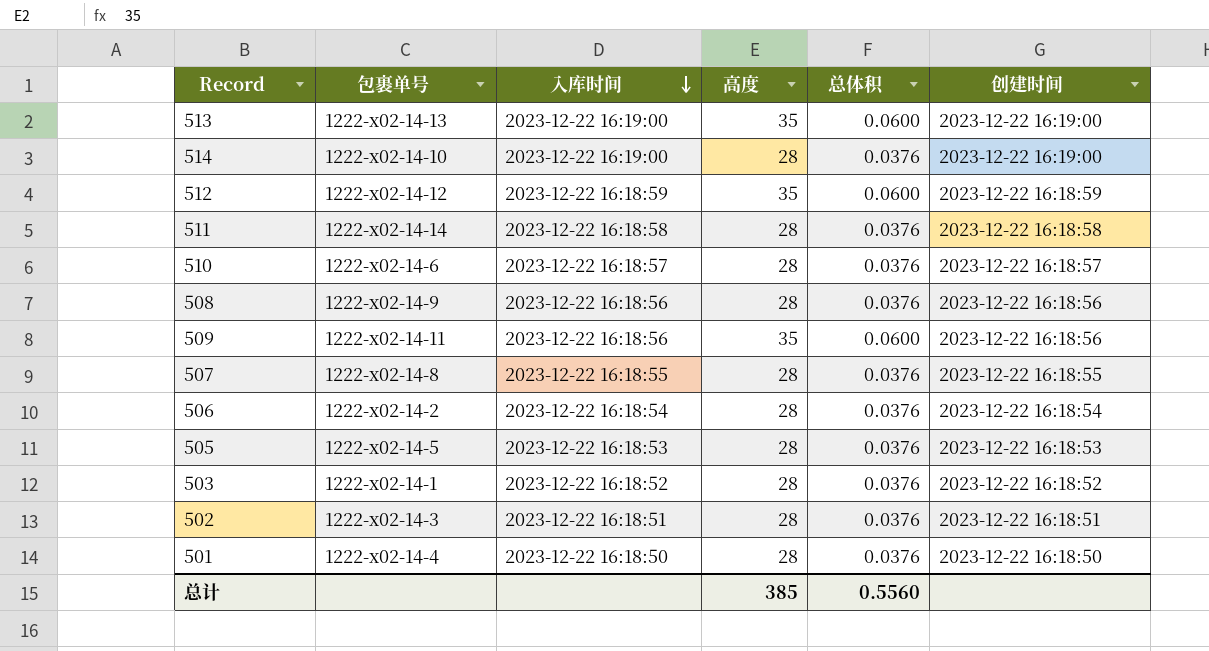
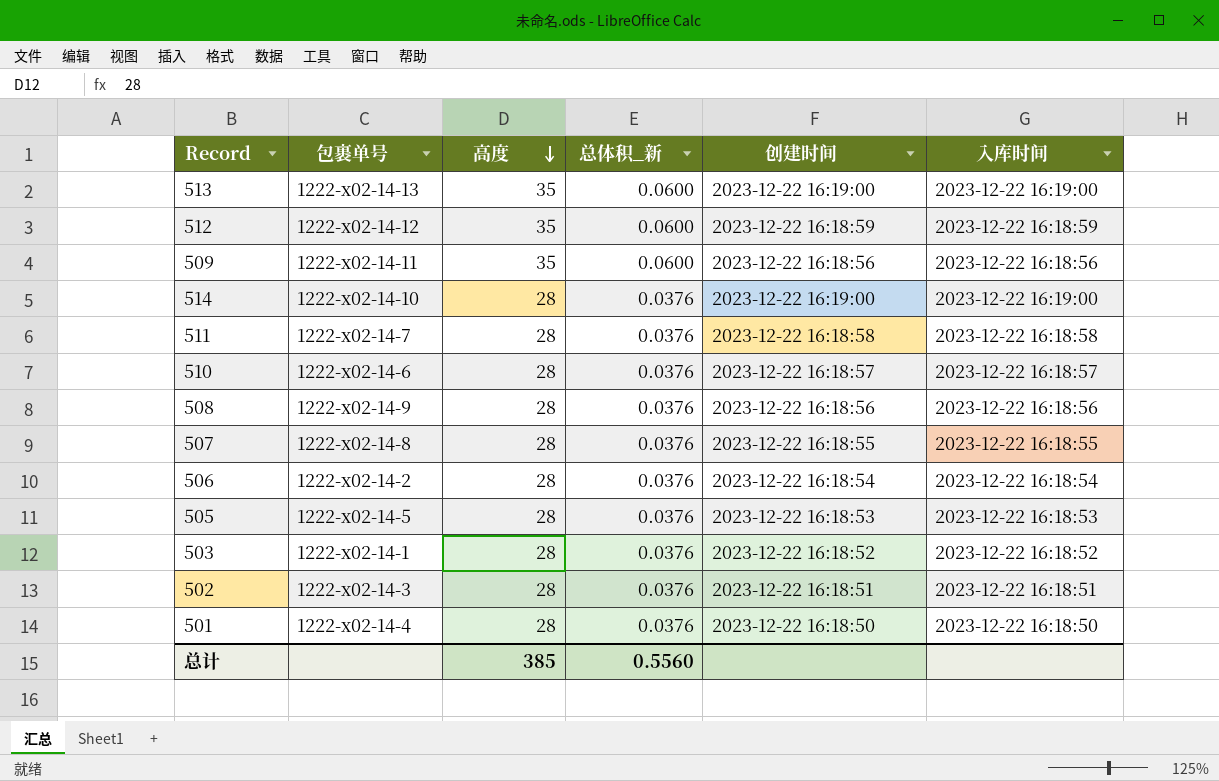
row order: 入库时间 descending -> 高度 descending
column name: 总体积 -> 总体积_新
column 入库时间 | position: 3 -> 6
511 | 包裹单号: 1222-x02-14-14 -> 1222-x02-14-7

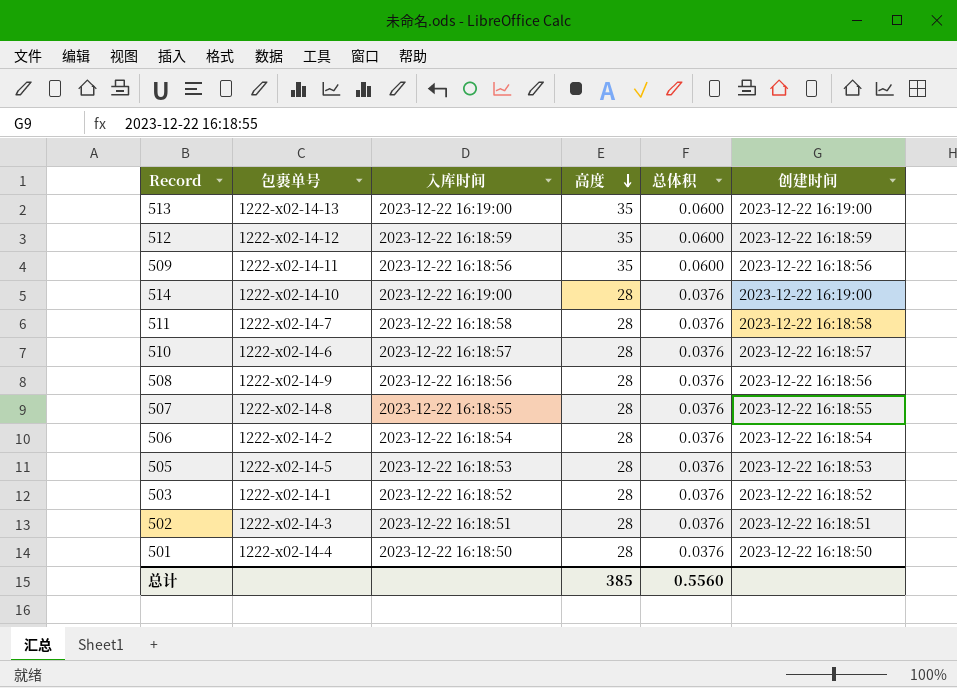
column 入库时间 | position: 6 -> 3
column name: 总体积_新 -> 总体积

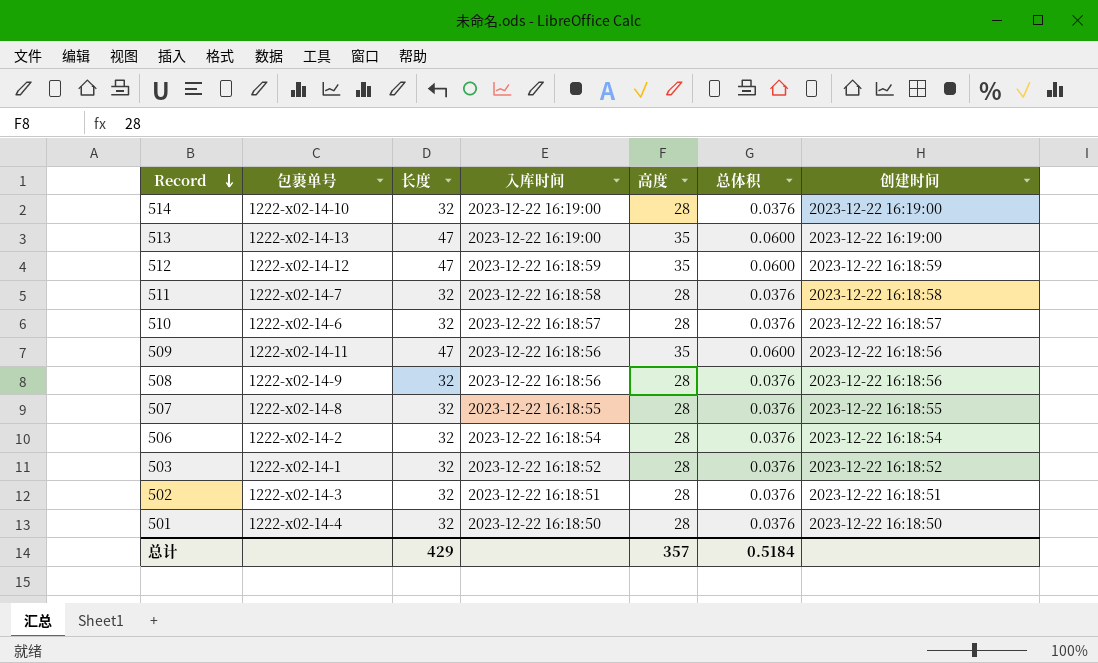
row order: 高度 descending -> Record descending
column 长度 | position: none -> 3
row 505: 1222-x02-14-5 | 2023-12-22 16:18:53 | 28 | 0.0376 | 2023-12-22 16:18:53 -> none
总计 | 高度: 385 -> 357
总计 | 总体积: 0.5560 -> 0.5184

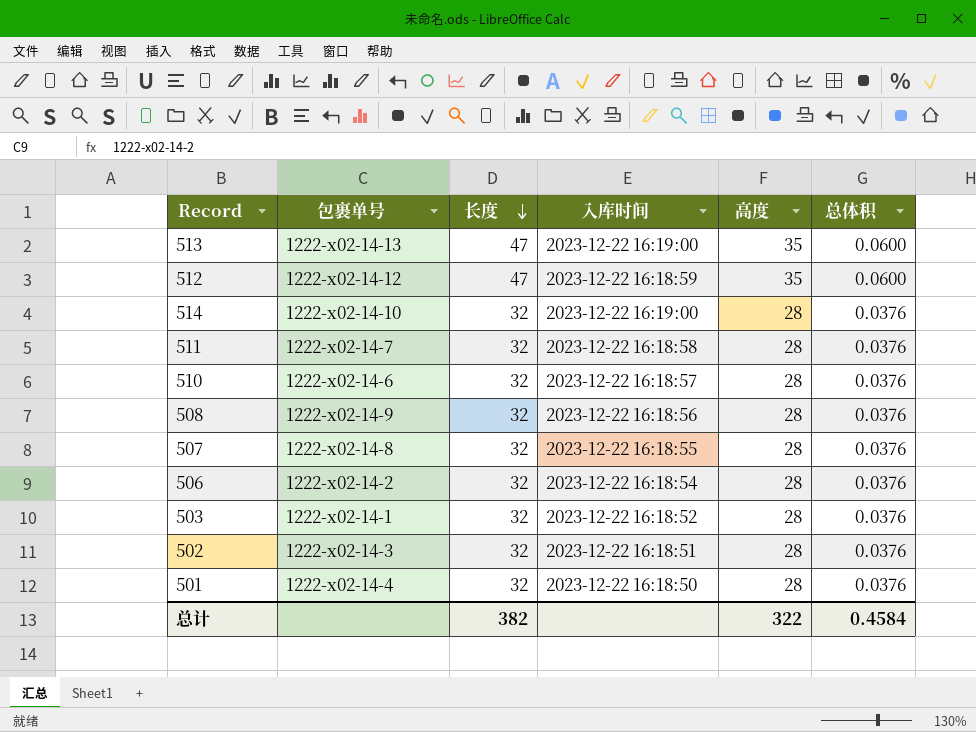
row order: Record descending -> 长度 descending
column 创建时间 | position: 7 -> none
row 509: 1222-x02-14-11 | 47 | 2023-12-22 16:18:56 | 35 | 0.0600 | 2023-12-22 16:18:56 -> none
总计 | 长度: 429 -> 382
总计 | 高度: 357 -> 322
总计 | 总体积: 0.5184 -> 0.4584

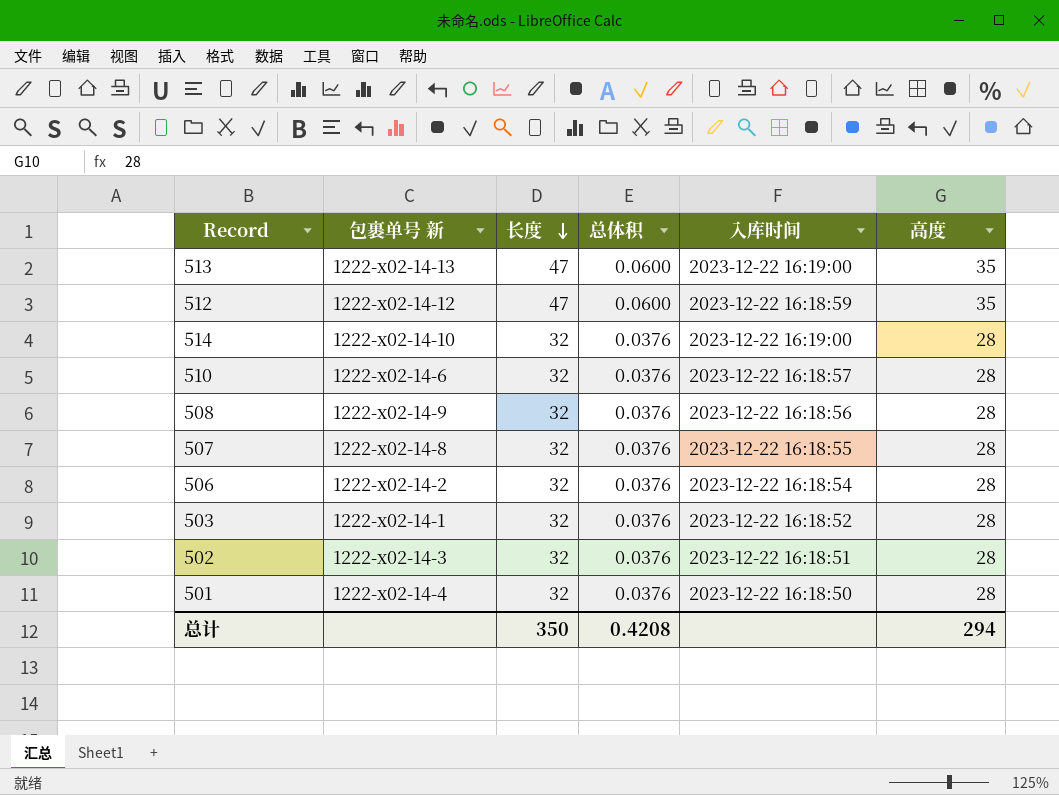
column name: 包裹单号 -> 包裹单号 新
column 总体积 | position: 6 -> 4
row 511: 1222-x02-14-7 | 32 | 2023-12-22 16:18:58 | 28 | 0.0376 -> none
总计 | 长度: 382 -> 350
总计 | 总体积: 0.4584 -> 0.4208
总计 | 高度: 322 -> 294

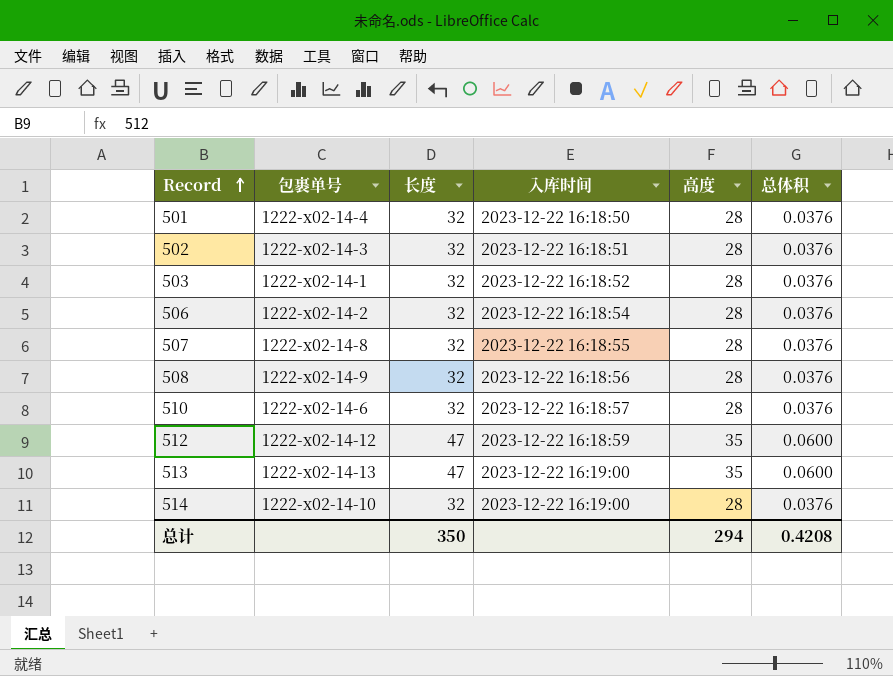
row order: 长度 descending -> Record ascending
column name: 包裹单号 新 -> 包裹单号
column 总体积 | position: 4 -> 6

